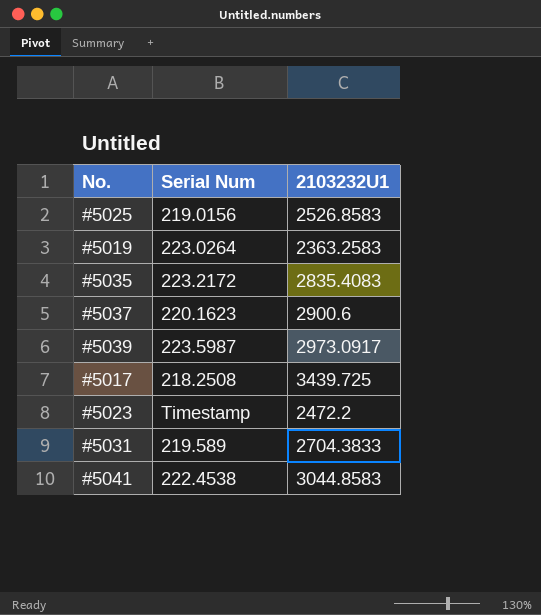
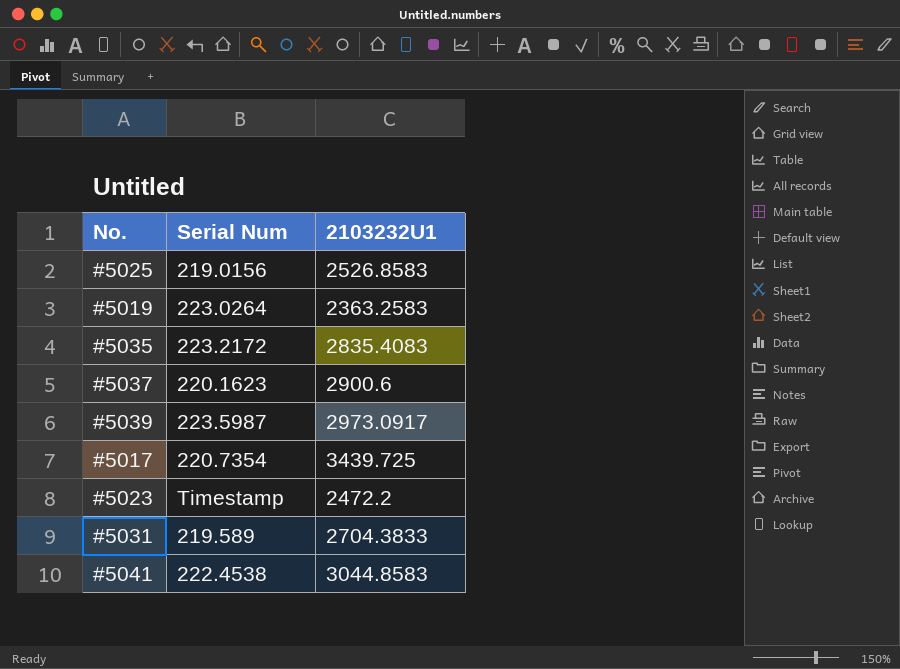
#5017 | Serial Num: 218.2508 -> 220.7354

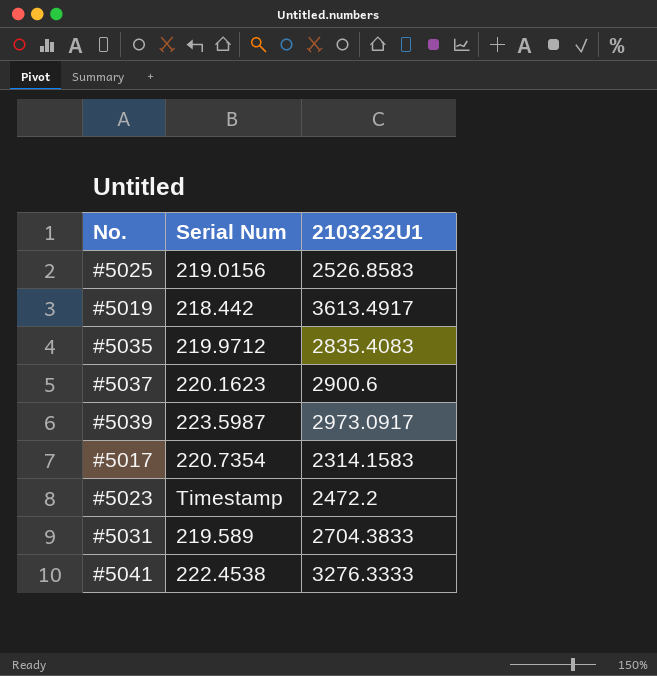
#5019 | Serial Num: 223.0264 -> 218.442
#5019 | 2103232U1: 2363.2583 -> 3613.4917
#5035 | Serial Num: 223.2172 -> 219.9712
#5017 | 2103232U1: 3439.725 -> 2314.1583
#5041 | 2103232U1: 3044.8583 -> 3276.3333

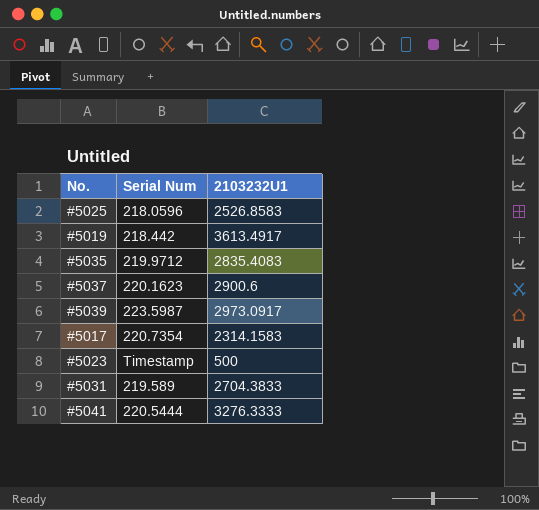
#5025 | Serial Num: 219.0156 -> 218.0596
#5023 | 2103232U1: 2472.2 -> 500
#5041 | Serial Num: 222.4538 -> 220.5444

